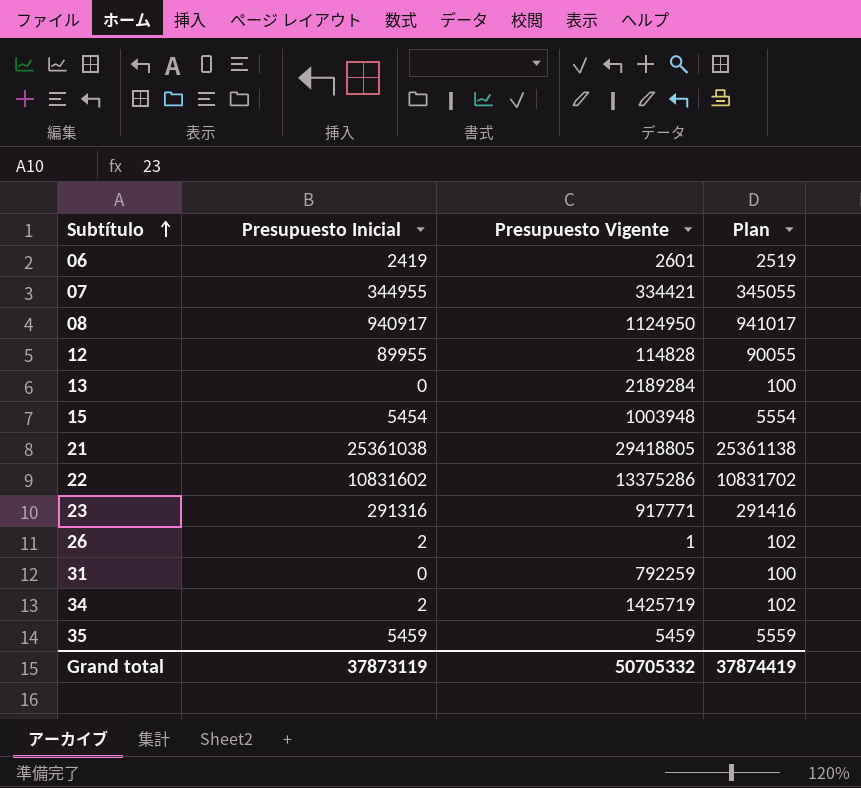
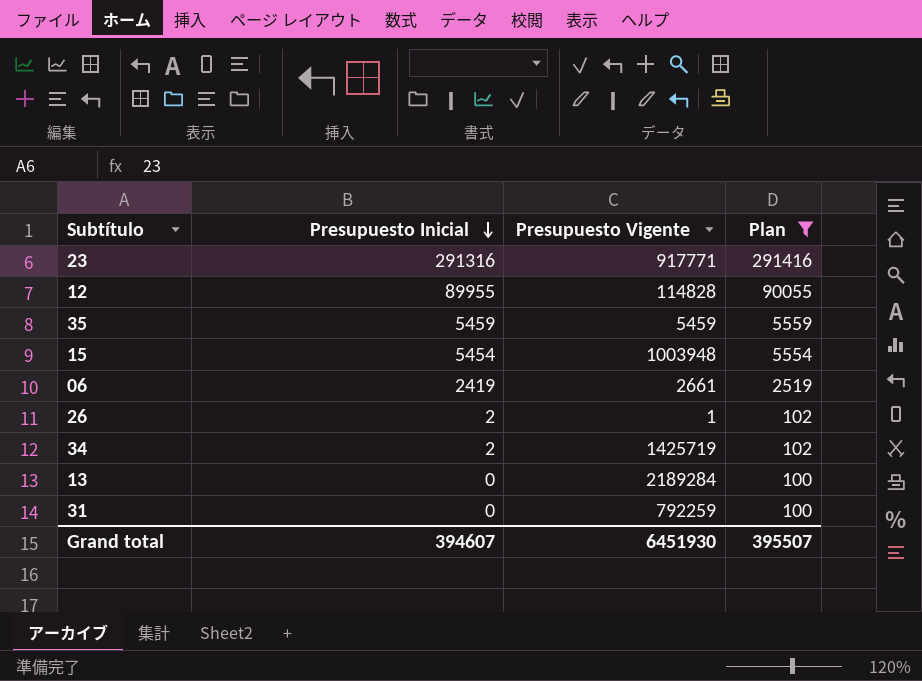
filter: none -> Plan <= 291416
row order: Subtítulo ascending -> Presupuesto Inicial descending
06 | Presupuesto Vigente: 2601 -> 2661
Grand total | Presupuesto Inicial: 37873119 -> 394607
Grand total | Presupuesto Vigente: 50705332 -> 6451930
Grand total | Plan: 37874419 -> 395507

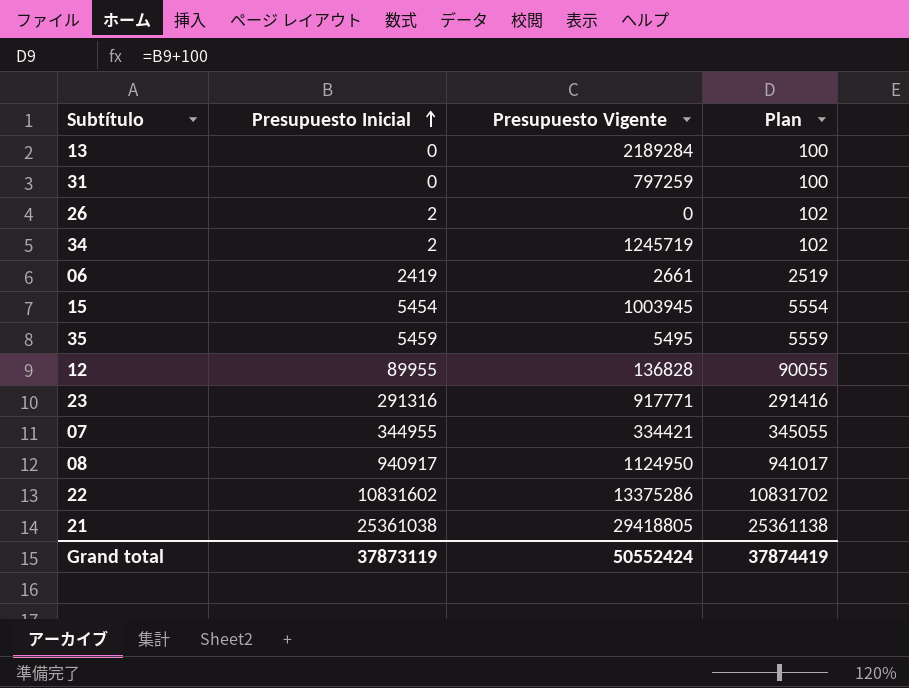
filter: Plan <= 291416 -> none
row order: Presupuesto Inicial descending -> Presupuesto Inicial ascending
31 | Presupuesto Vigente: 792259 -> 797259
26 | Presupuesto Vigente: 1 -> 0
34 | Presupuesto Vigente: 1425719 -> 1245719
15 | Presupuesto Vigente: 1003948 -> 1003945
35 | Presupuesto Vigente: 5459 -> 5495
12 | Presupuesto Vigente: 114828 -> 136828
Grand total | Presupuesto Inicial: 394607 -> 37873119
Grand total | Presupuesto Vigente: 6451930 -> 50552424
Grand total | Plan: 395507 -> 37874419

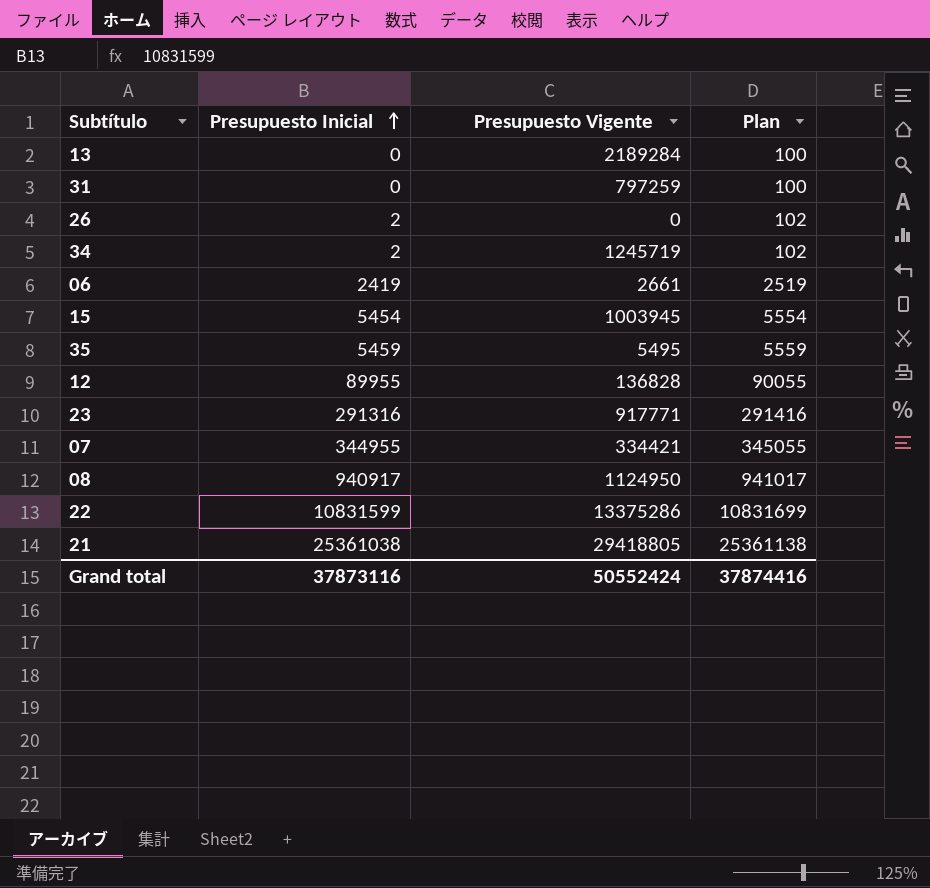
22 | Presupuesto Inicial: 10831602 -> 10831599
22 | Plan: 10831702 -> 10831699
Grand total | Presupuesto Inicial: 37873119 -> 37873116
Grand total | Plan: 37874419 -> 37874416

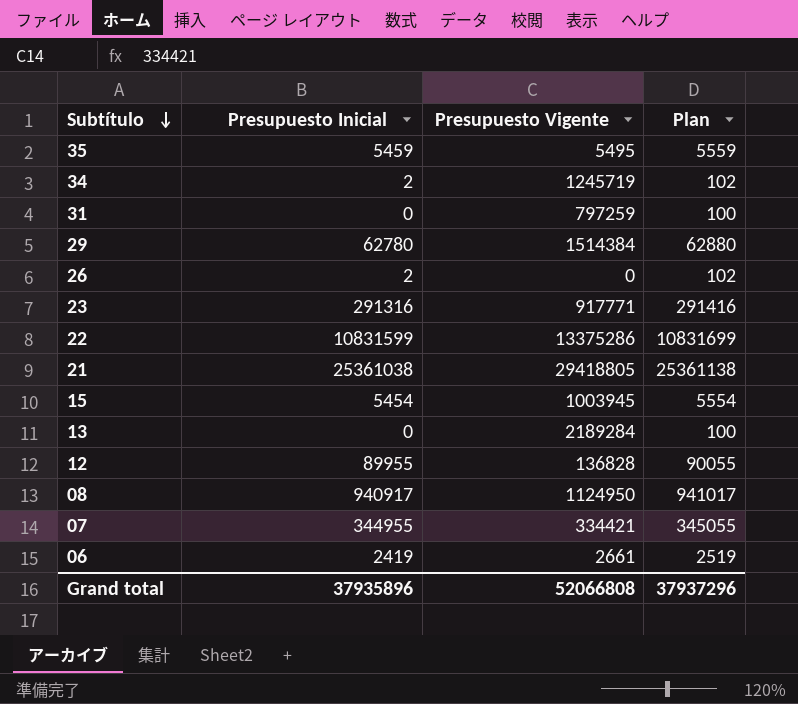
row order: Presupuesto Inicial ascending -> Subtítulo descending
row 29: none -> 62780 | 1514384 | 62880
Grand total | Presupuesto Inicial: 37873116 -> 37935896
Grand total | Presupuesto Vigente: 50552424 -> 52066808
Grand total | Plan: 37874416 -> 37937296

